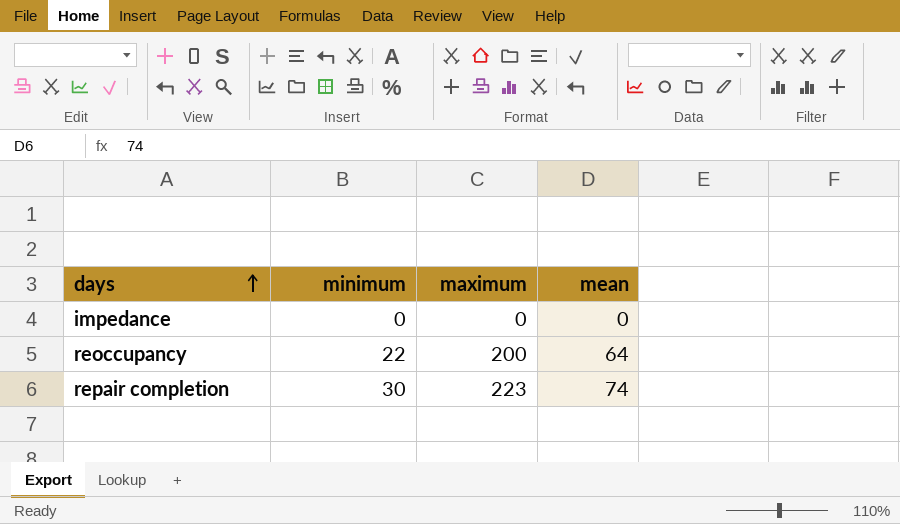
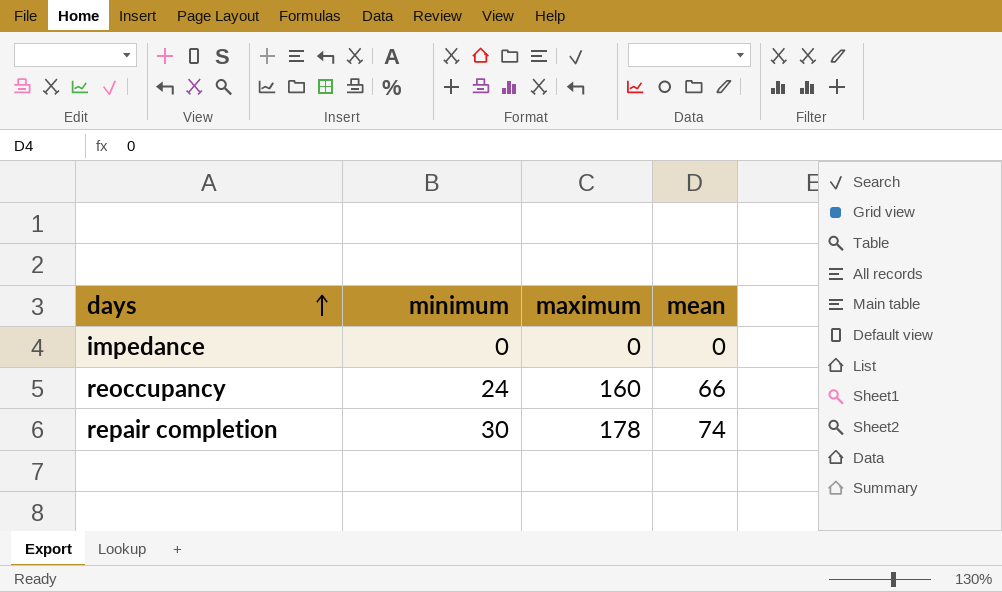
reoccupancy | minimum: 22 -> 24
reoccupancy | maximum: 200 -> 160
reoccupancy | mean: 64 -> 66
repair completion | maximum: 223 -> 178

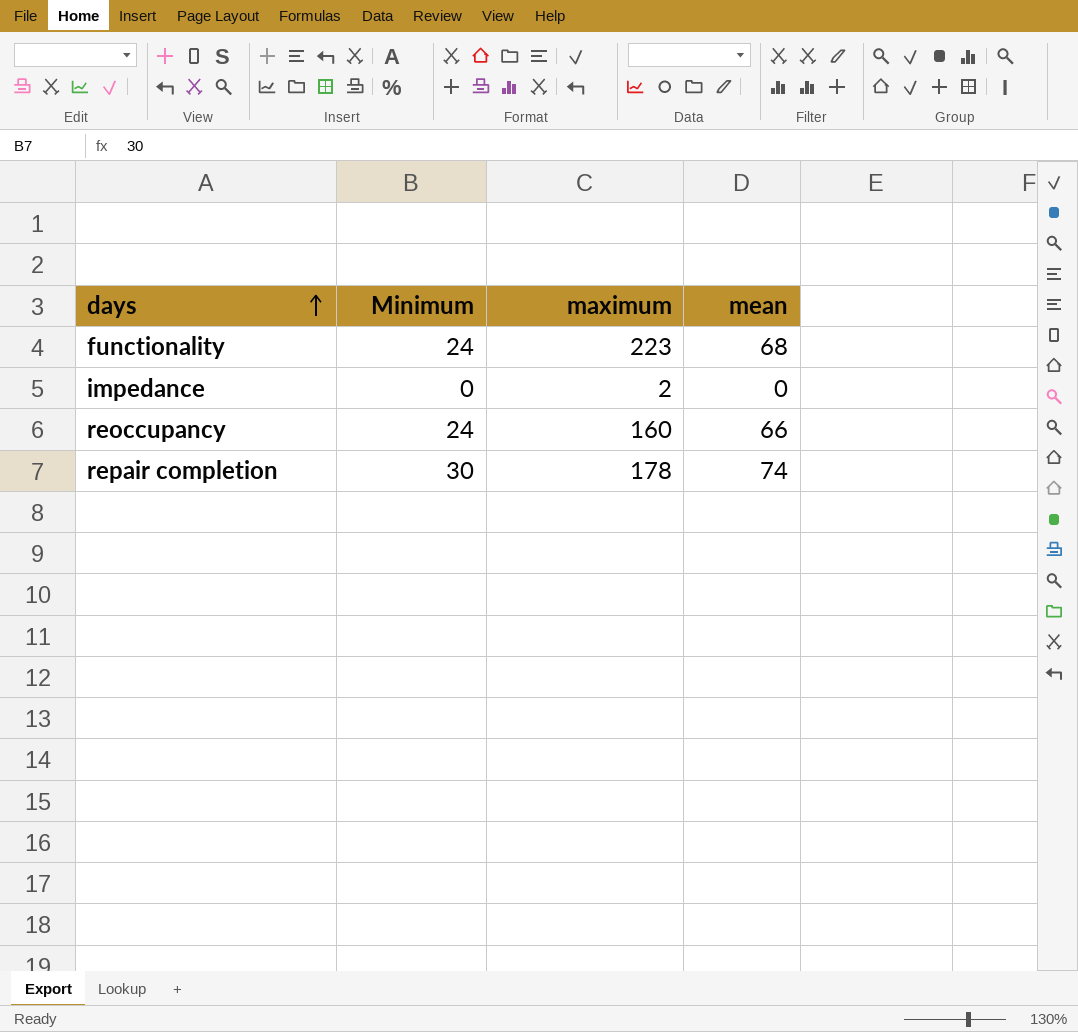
column name: minimum -> Minimum
row functionality: none -> 24 | 223 | 68
impedance | maximum: 0 -> 2

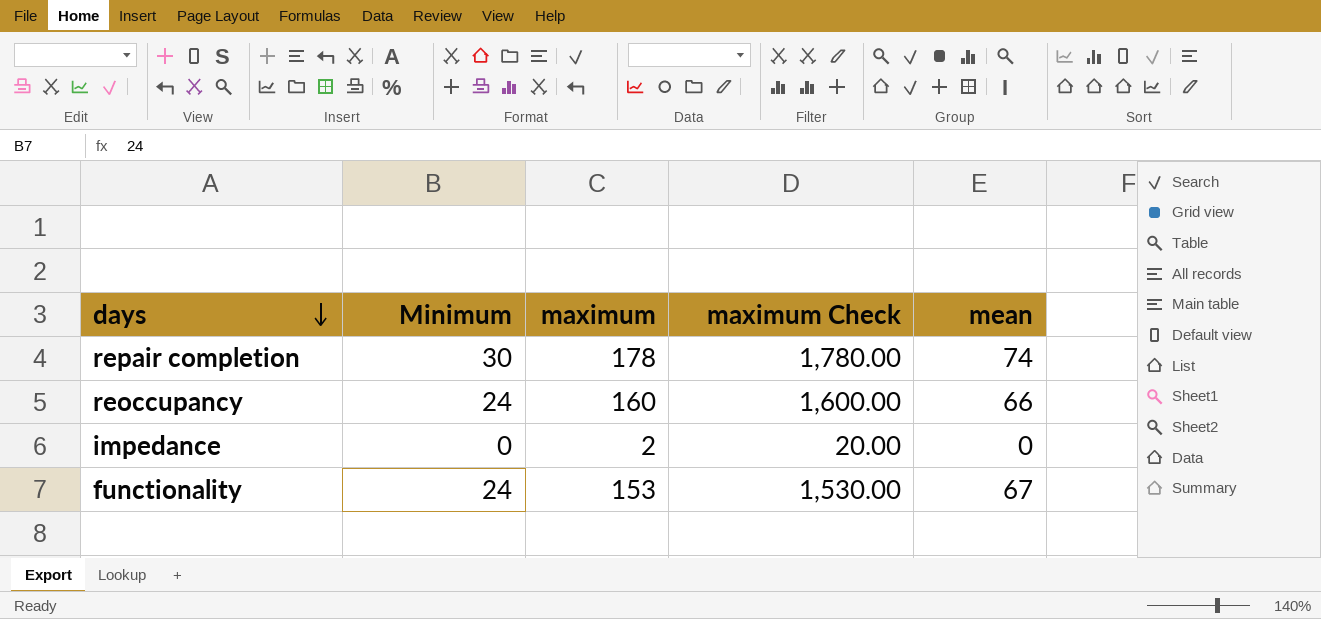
row order: days ascending -> days descending
column maximum Check | formula: none -> [maximum] * 10
functionality | maximum: 223 -> 153
functionality | mean: 68 -> 67

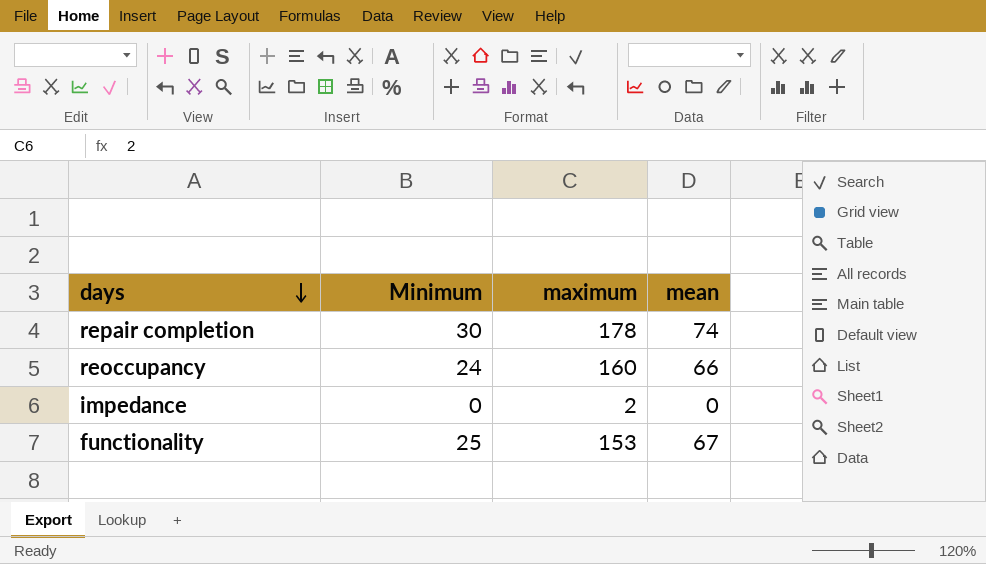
column maximum Check | formula: [maximum] * 10 -> none
functionality | Minimum: 24 -> 25

